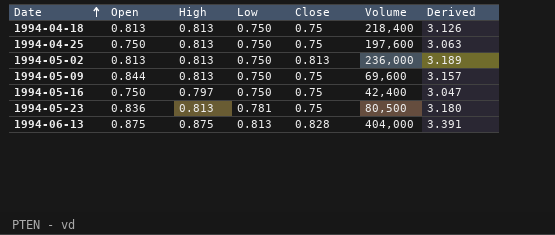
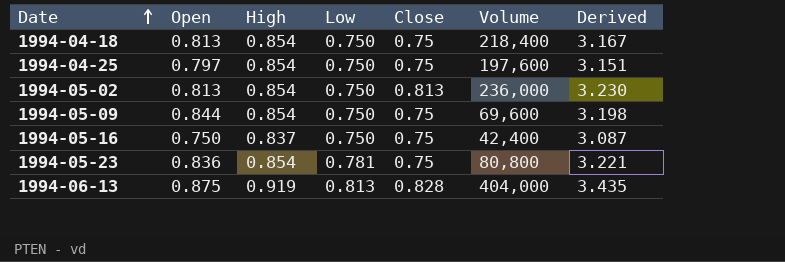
1994-04-18 | High: 0.813 -> 0.854
1994-04-18 | Derived: 3.126 -> 3.167
1994-04-25 | Open: 0.750 -> 0.797
1994-04-25 | High: 0.813 -> 0.854
1994-04-25 | Derived: 3.063 -> 3.151
1994-05-02 | High: 0.813 -> 0.854
1994-05-02 | Derived: 3.189 -> 3.230
1994-05-09 | High: 0.813 -> 0.854
1994-05-09 | Derived: 3.157 -> 3.198
1994-05-16 | High: 0.797 -> 0.837
1994-05-16 | Derived: 3.047 -> 3.087
1994-05-23 | High: 0.813 -> 0.854
1994-05-23 | Volume: 80,500 -> 80,800
1994-05-23 | Derived: 3.180 -> 3.221
1994-06-13 | High: 0.875 -> 0.919
1994-06-13 | Derived: 3.391 -> 3.435

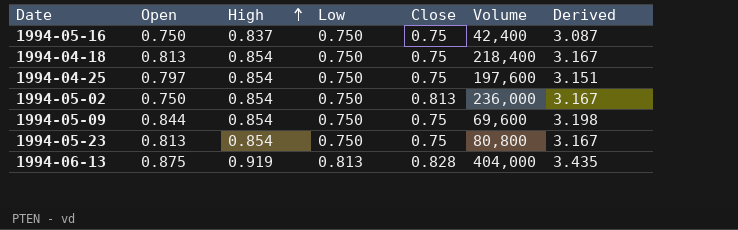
row order: Date ascending -> High ascending
1994-05-02 | Open: 0.813 -> 0.750
1994-05-02 | Derived: 3.230 -> 3.167
1994-05-23 | Open: 0.836 -> 0.813
1994-05-23 | Low: 0.781 -> 0.750
1994-05-23 | Derived: 3.221 -> 3.167

